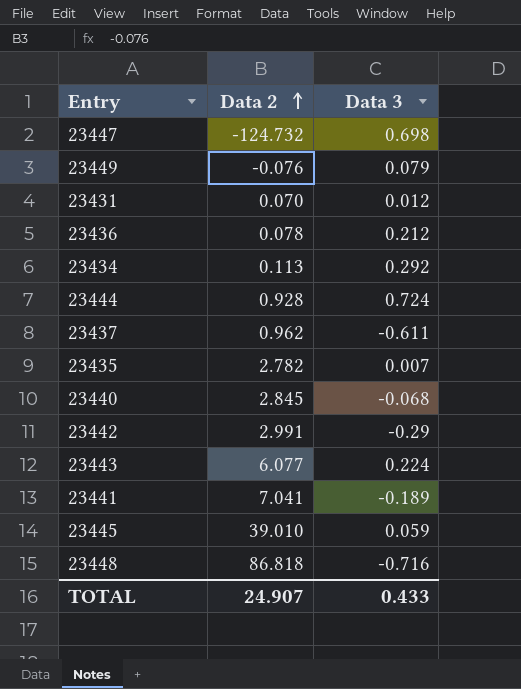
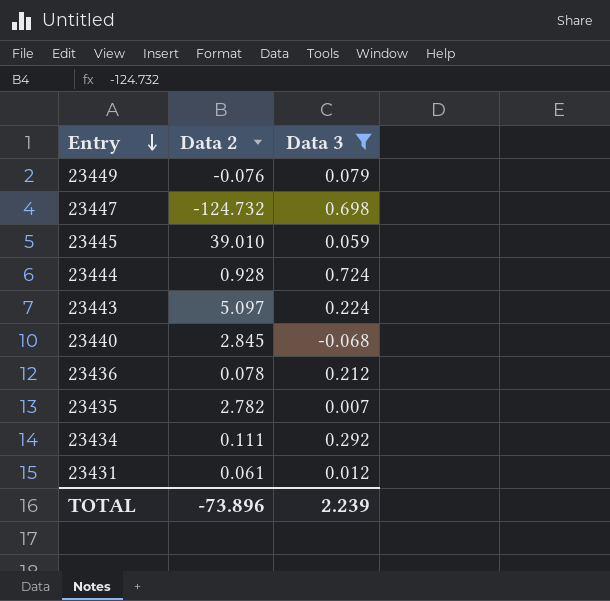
filter: none -> Data 3 >= -0.068
row order: Data 2 ascending -> Entry descending
23443 | Data 2: 6.077 -> 5.097
23434 | Data 2: 0.113 -> 0.111
23431 | Data 2: 0.070 -> 0.061
TOTAL | Data 2: 24.907 -> -73.896
TOTAL | Data 3: 0.433 -> 2.239

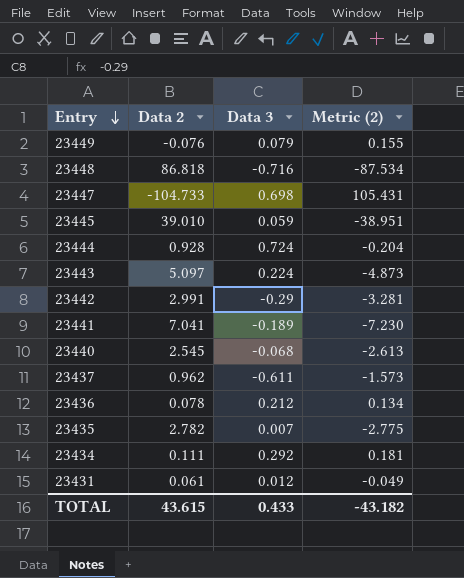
filter: Data 3 >= -0.068 -> none
column Metric (2) | formula: none -> [Data 3] - [Data 2]
23447 | Data 2: -124.732 -> -104.733
23440 | Data 2: 2.845 -> 2.545
TOTAL | Data 2: -73.896 -> 43.615
TOTAL | Data 3: 2.239 -> 0.433

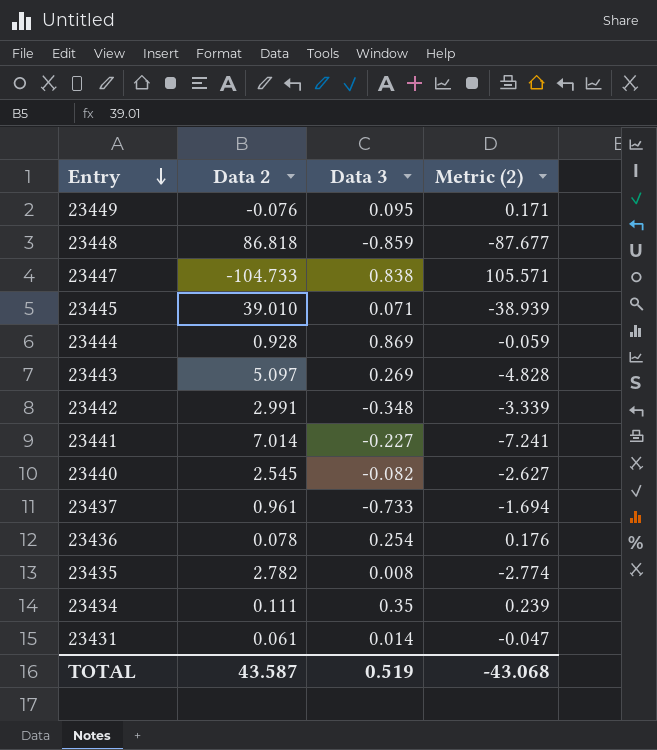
23449 | Data 3: 0.079 -> 0.095
23449 | Metric (2): 0.155 -> 0.171
23448 | Data 3: -0.716 -> -0.859
23448 | Metric (2): -87.534 -> -87.677
23447 | Data 3: 0.698 -> 0.838
23447 | Metric (2): 105.431 -> 105.571
23445 | Data 3: 0.059 -> 0.071
23445 | Metric (2): -38.951 -> -38.939
23444 | Data 3: 0.724 -> 0.869
23444 | Metric (2): -0.204 -> -0.059
23443 | Data 3: 0.224 -> 0.269
23443 | Metric (2): -4.873 -> -4.828
23442 | Data 3: -0.29 -> -0.348
23442 | Metric (2): -3.281 -> -3.339
23441 | Data 2: 7.041 -> 7.014
23441 | Data 3: -0.189 -> -0.227
23441 | Metric (2): -7.230 -> -7.241
23440 | Data 3: -0.068 -> -0.082
23440 | Metric (2): -2.613 -> -2.627
23437 | Data 2: 0.962 -> 0.961
23437 | Data 3: -0.611 -> -0.733
23437 | Metric (2): -1.573 -> -1.694
23436 | Data 3: 0.212 -> 0.254
23436 | Metric (2): 0.134 -> 0.176
23435 | Data 3: 0.007 -> 0.008
23435 | Metric (2): -2.775 -> -2.774
23434 | Data 3: 0.292 -> 0.35
23434 | Metric (2): 0.181 -> 0.239
23431 | Data 3: 0.012 -> 0.014
23431 | Metric (2): -0.049 -> -0.047
TOTAL | Data 2: 43.615 -> 43.587
TOTAL | Data 3: 0.433 -> 0.519
TOTAL | Metric (2): -43.182 -> -43.068

